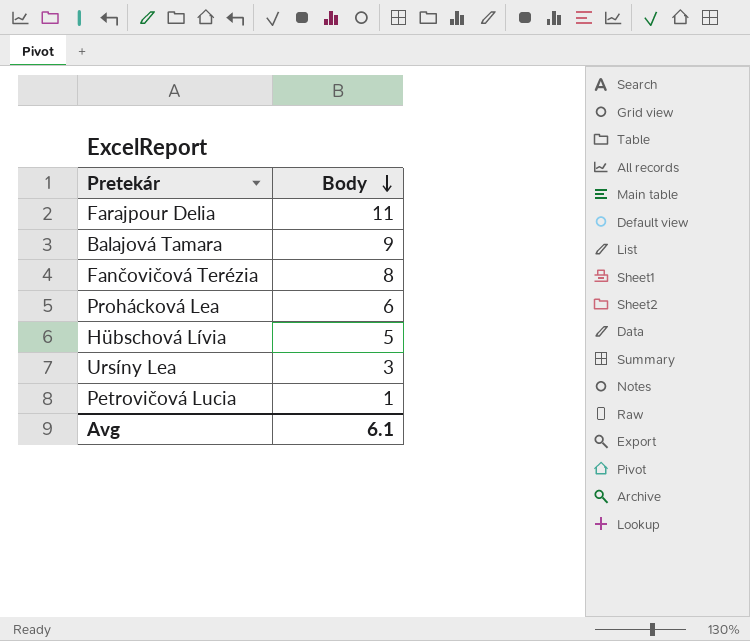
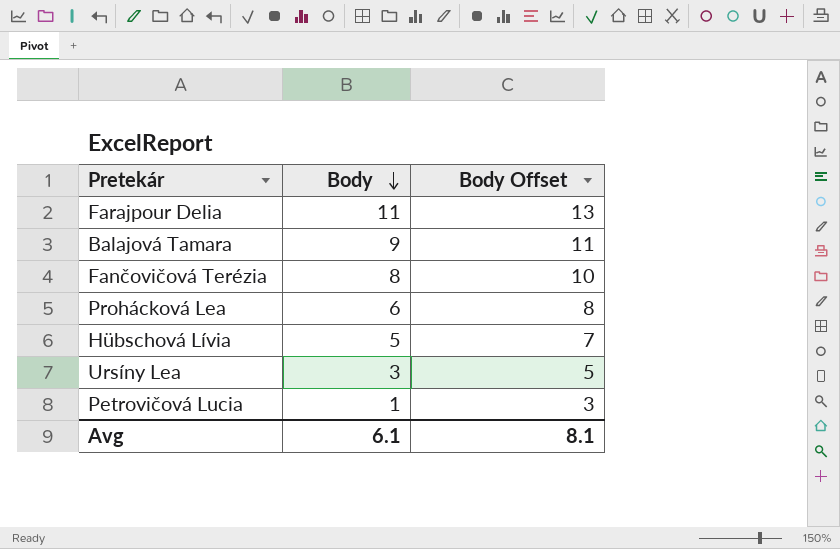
column Body Offset | formula: none -> [Body] + 2

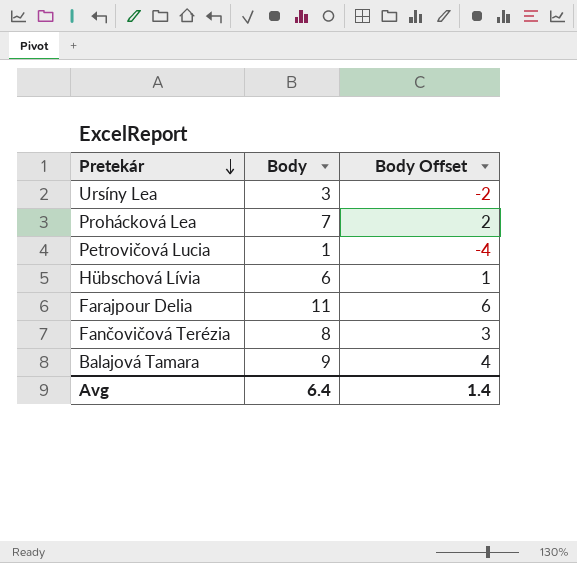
row order: Body descending -> Pretekár descending
column Body Offset | formula: [Body] + 2 -> [Body] - 5
Prohácková Lea | Body: 6 -> 7
Hübschová Lívia | Body: 5 -> 6
Avg | Body: 6.1 -> 6.4
Avg | Body Offset: 8.1 -> 1.4

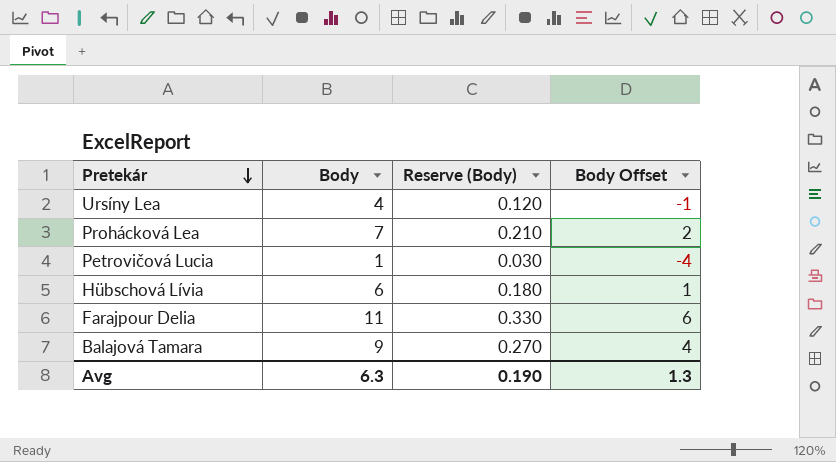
column Reserve (Body) | formula: none -> [Body] * 0.03
row Fančovičová Terézia: 8 | 3 -> none
Ursíny Lea | Body: 3 -> 4
Ursíny Lea | Body Offset: -2 -> -1
Avg | Body: 6.4 -> 6.3
Avg | Body Offset: 1.4 -> 1.3

